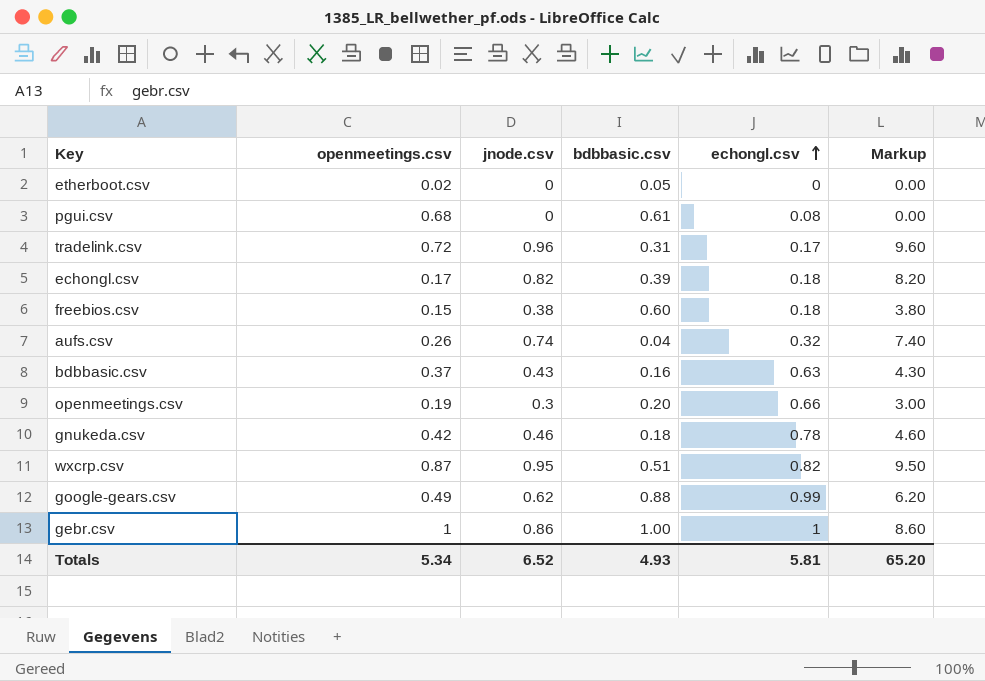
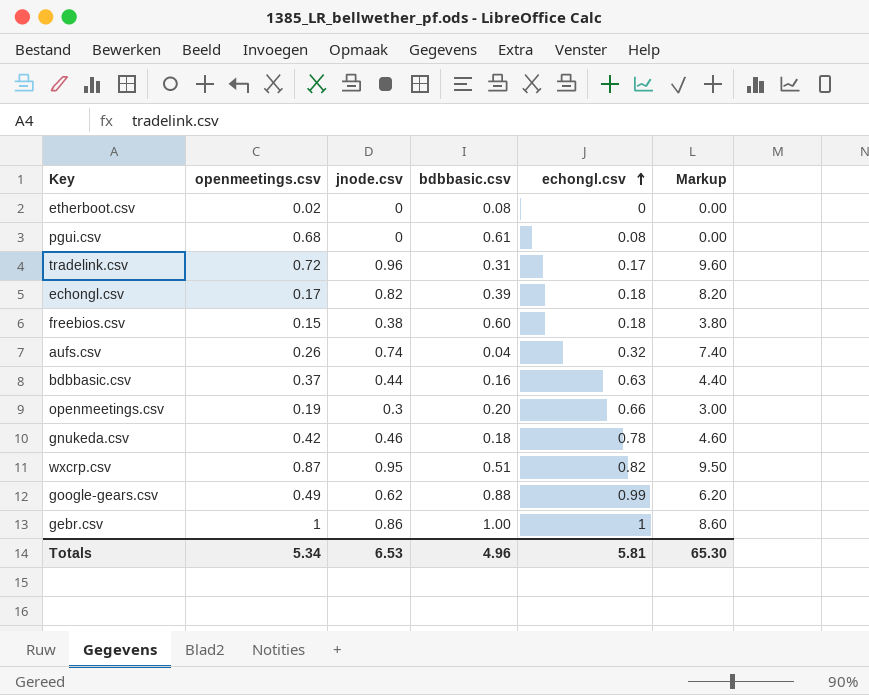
etherboot.csv | bdbbasic.csv: 0.05 -> 0.08
bdbbasic.csv | jnode.csv: 0.43 -> 0.44
bdbbasic.csv | Markup: 4.30 -> 4.40
Totals | jnode.csv: 6.52 -> 6.53
Totals | bdbbasic.csv: 4.93 -> 4.96
Totals | Markup: 65.20 -> 65.30

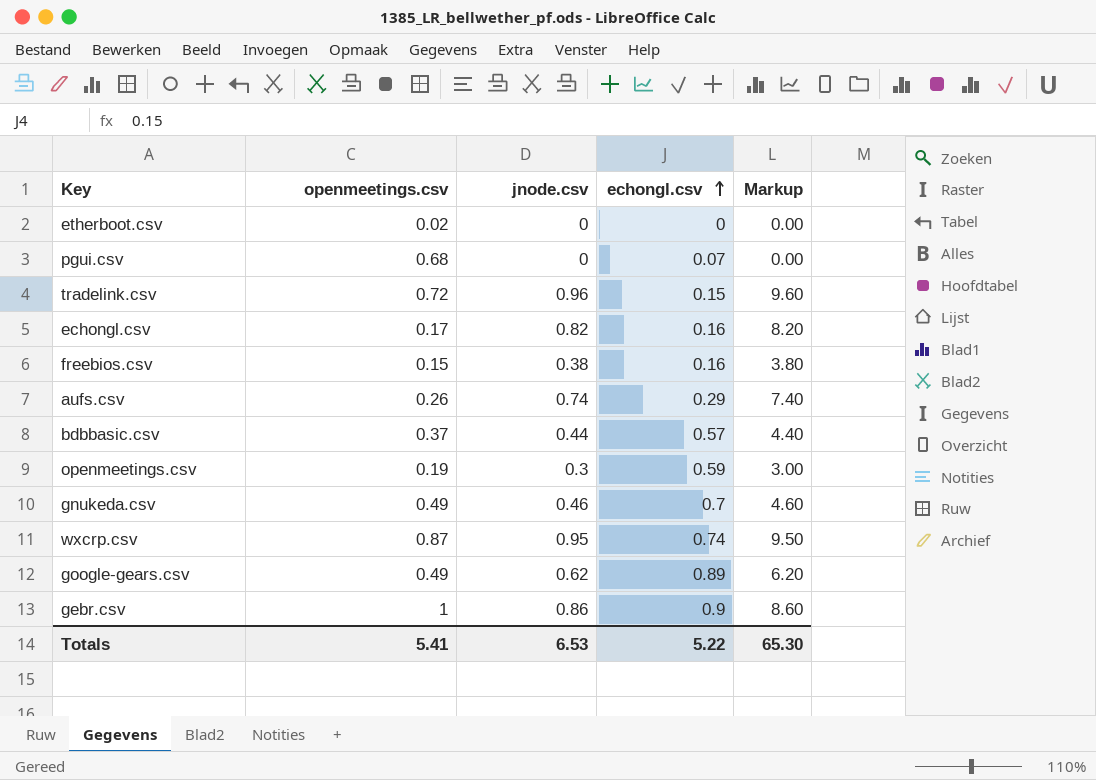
column bdbbasic.csv | position: 4 -> none
pgui.csv | echongl.csv: 0.08 -> 0.07
tradelink.csv | echongl.csv: 0.17 -> 0.15
echongl.csv | echongl.csv: 0.18 -> 0.16
freebios.csv | echongl.csv: 0.18 -> 0.16
aufs.csv | echongl.csv: 0.32 -> 0.29
bdbbasic.csv | echongl.csv: 0.63 -> 0.57
openmeetings.csv | echongl.csv: 0.66 -> 0.59
gnukeda.csv | openmeetings.csv: 0.42 -> 0.49
gnukeda.csv | echongl.csv: 0.78 -> 0.7
wxcrp.csv | echongl.csv: 0.82 -> 0.74
google-gears.csv | echongl.csv: 0.99 -> 0.89
gebr.csv | echongl.csv: 1 -> 0.9
Totals | openmeetings.csv: 5.34 -> 5.41
Totals | echongl.csv: 5.81 -> 5.22

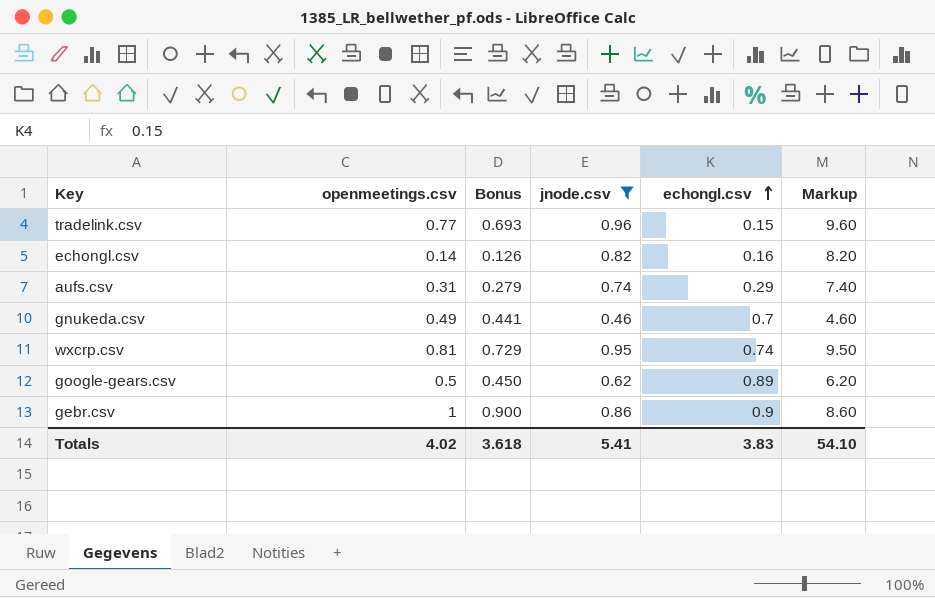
filter: none -> jnode.csv >= 0.46
column Bonus | formula: none -> [openmeetings.csv] * 0.9
tradelink.csv | openmeetings.csv: 0.72 -> 0.77
echongl.csv | openmeetings.csv: 0.17 -> 0.14
aufs.csv | openmeetings.csv: 0.26 -> 0.31
wxcrp.csv | openmeetings.csv: 0.87 -> 0.81
google-gears.csv | openmeetings.csv: 0.49 -> 0.5
Totals | openmeetings.csv: 5.41 -> 4.02
Totals | jnode.csv: 6.53 -> 5.41
Totals | echongl.csv: 5.22 -> 3.83
Totals | Markup: 65.30 -> 54.10

